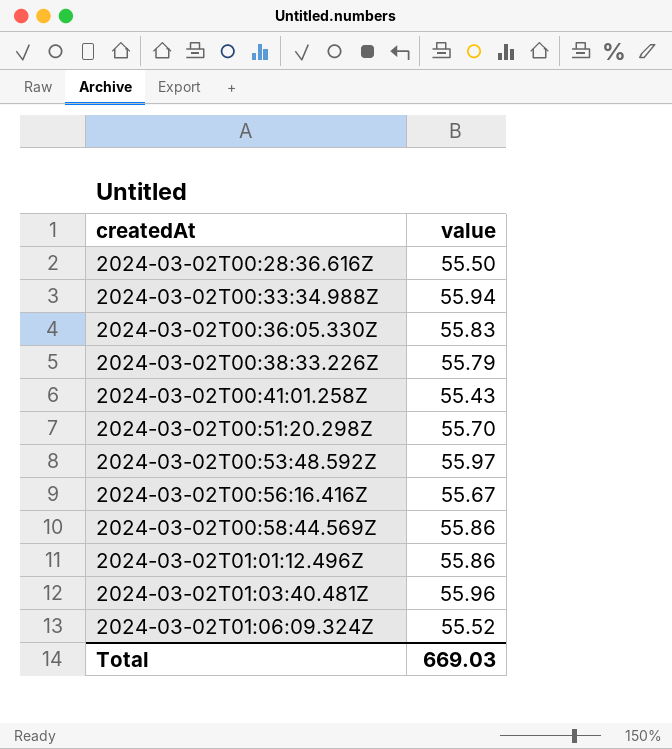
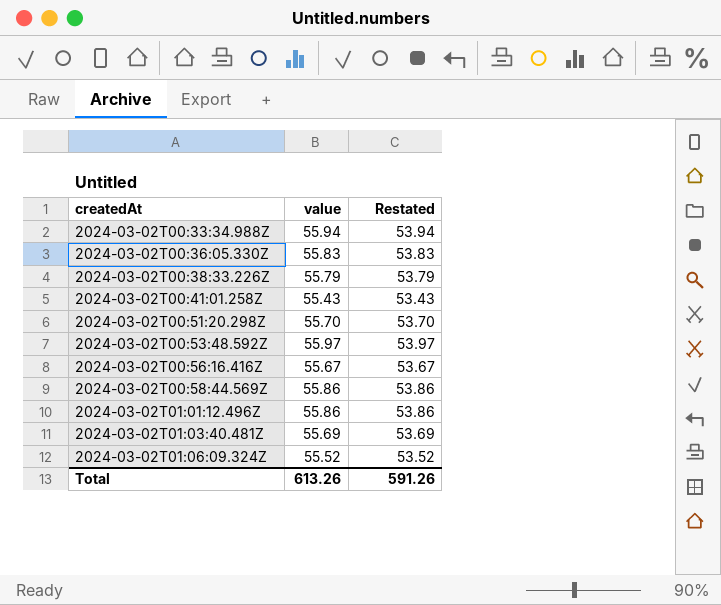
column Restated | formula: none -> [value] - 2
row 2024-03-02T00:28:36.616Z: 55.50 -> none
2024-03-02T01:03:40.481Z | value: 55.96 -> 55.69
Total | value: 669.03 -> 613.26

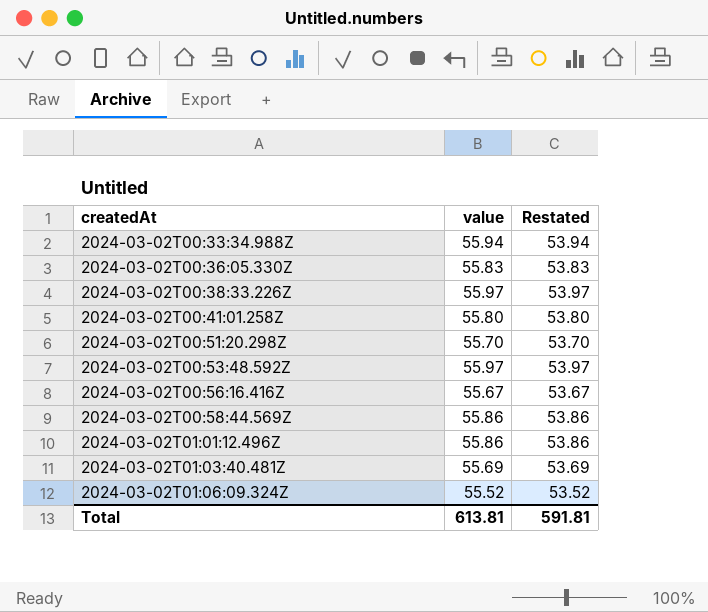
2024-03-02T00:38:33.226Z | value: 55.79 -> 55.97
2024-03-02T00:38:33.226Z | Restated: 53.79 -> 53.97
2024-03-02T00:41:01.258Z | value: 55.43 -> 55.80
2024-03-02T00:41:01.258Z | Restated: 53.43 -> 53.80
Total | value: 613.26 -> 613.81
Total | Restated: 591.26 -> 591.81

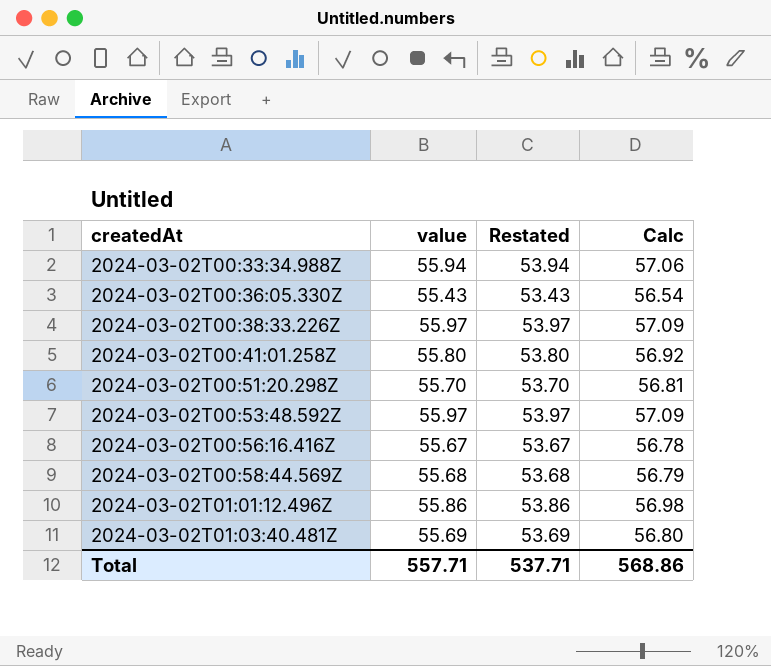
column Calc | formula: none -> [value] * 1.02
row 2024-03-02T01:06:09.324Z: 55.52 | 53.52 -> none
2024-03-02T00:36:05.330Z | value: 55.83 -> 55.43
2024-03-02T00:36:05.330Z | Restated: 53.83 -> 53.43
2024-03-02T00:58:44.569Z | value: 55.86 -> 55.68
2024-03-02T00:58:44.569Z | Restated: 53.86 -> 53.68
Total | value: 613.81 -> 557.71
Total | Restated: 591.81 -> 537.71

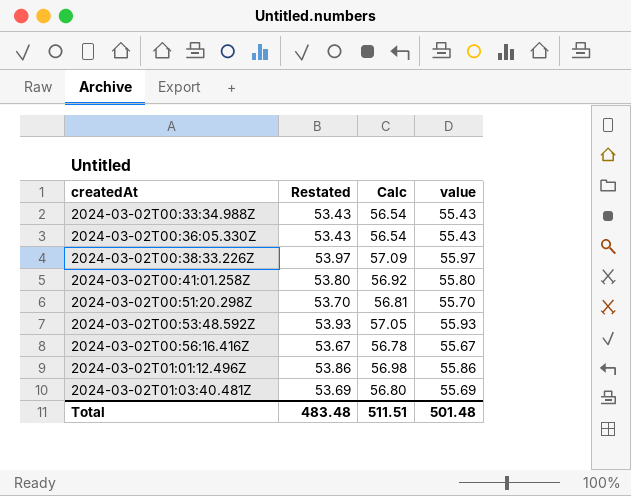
column value | position: 2 -> 4
row 2024-03-02T00:58:44.569Z: 55.68 | 53.68 | 56.79 -> none
2024-03-02T00:33:34.988Z | Restated: 53.94 -> 53.43
2024-03-02T00:33:34.988Z | Calc: 57.06 -> 56.54
2024-03-02T00:33:34.988Z | value: 55.94 -> 55.43
2024-03-02T00:53:48.592Z | Restated: 53.97 -> 53.93
2024-03-02T00:53:48.592Z | Calc: 57.09 -> 57.05
2024-03-02T00:53:48.592Z | value: 55.97 -> 55.93
Total | Restated: 537.71 -> 483.48
Total | Calc: 568.86 -> 511.51
Total | value: 557.71 -> 501.48

